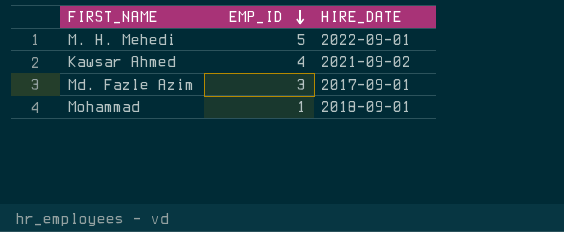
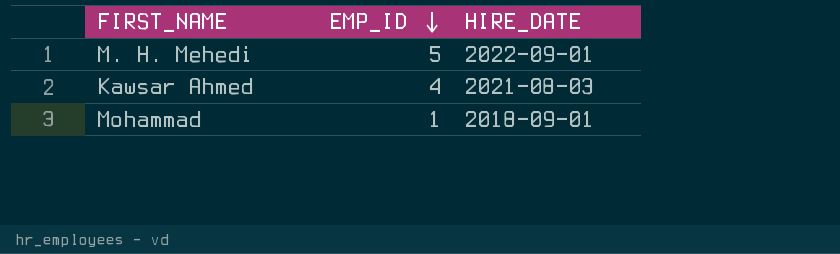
row Md. Fazle Azim: 3 | 2017-09-01 -> none
Kawsar Ahmed | HIRE_DATE: 2021-09-02 -> 2021-08-03

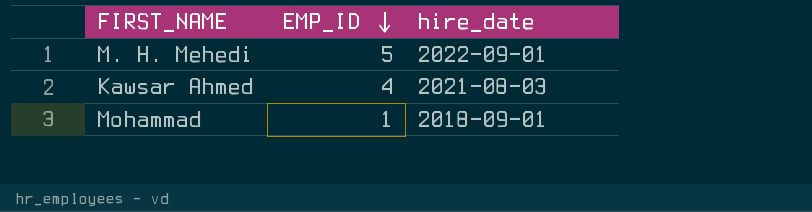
column name: HIRE_DATE -> hire_date

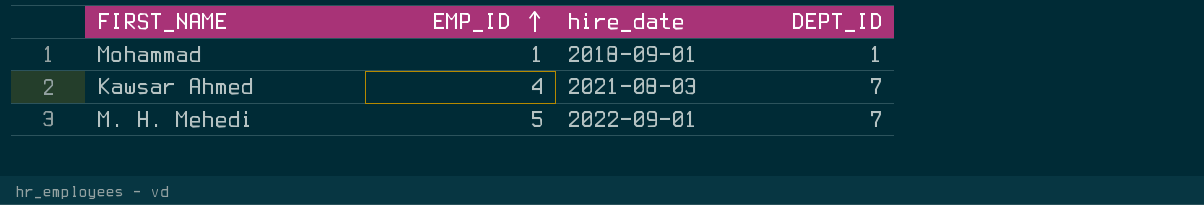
row order: EMP_ID descending -> EMP_ID ascending
column DEPT_ID | position: none -> 4

